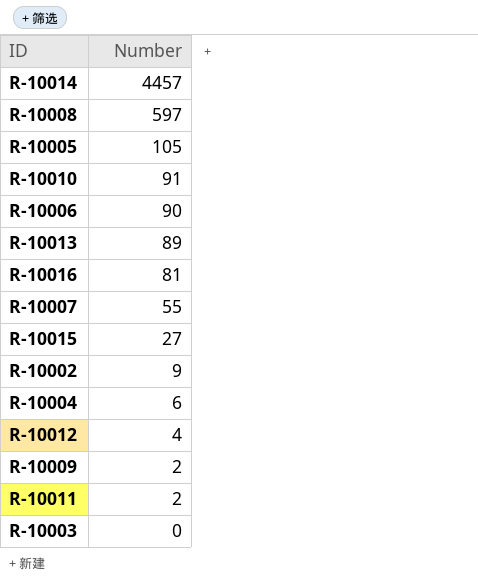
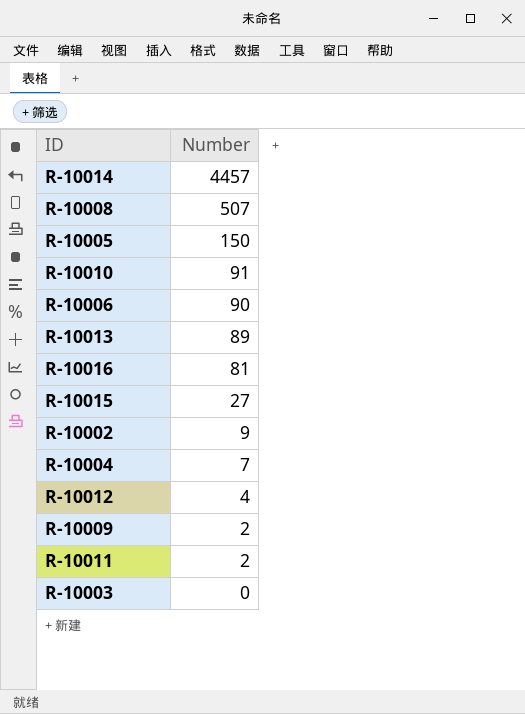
row R-10007: 55 -> none
R-10008 | Number: 597 -> 507
R-10005 | Number: 105 -> 150
R-10004 | Number: 6 -> 7

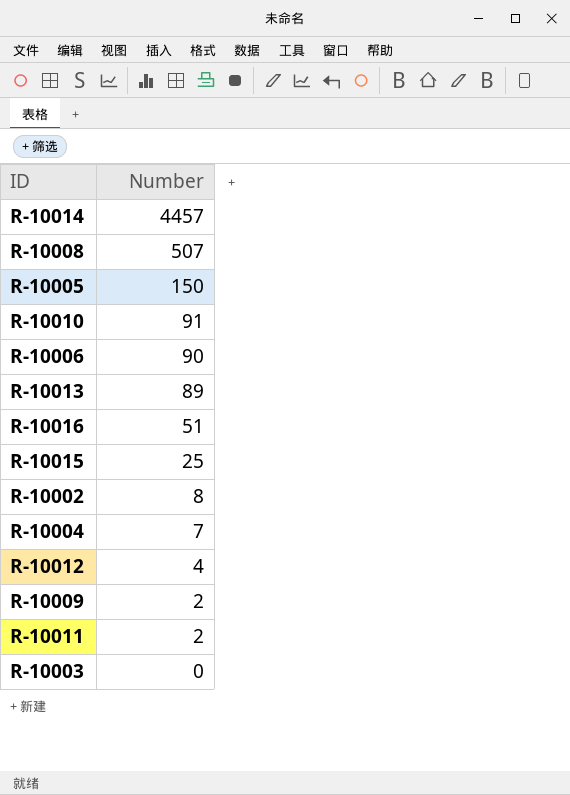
R-10016 | Number: 81 -> 51
R-10015 | Number: 27 -> 25
R-10002 | Number: 9 -> 8

